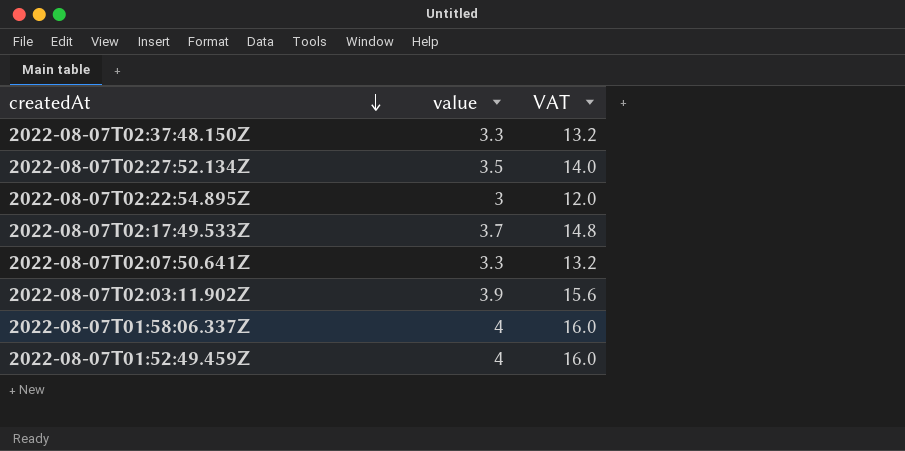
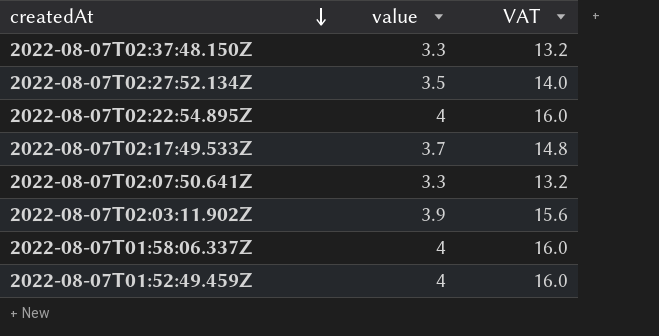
2022-08-07T02:22:54.895Z | value: 3 -> 4
2022-08-07T02:22:54.895Z | VAT: 12.0 -> 16.0

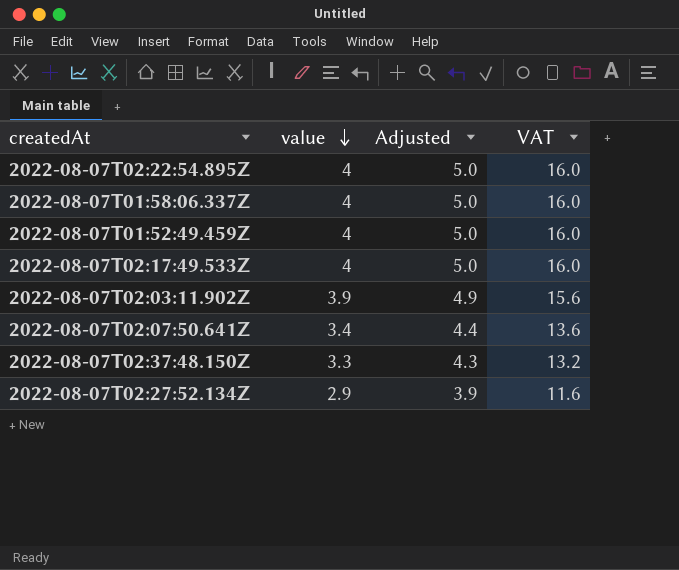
row order: createdAt descending -> value descending
column Adjusted | formula: none -> [value] + 1
2022-08-07T02:17:49.533Z | value: 3.7 -> 4
2022-08-07T02:17:49.533Z | VAT: 14.8 -> 16.0
2022-08-07T02:07:50.641Z | value: 3.3 -> 3.4
2022-08-07T02:07:50.641Z | VAT: 13.2 -> 13.6
2022-08-07T02:27:52.134Z | value: 3.5 -> 2.9
2022-08-07T02:27:52.134Z | VAT: 14.0 -> 11.6

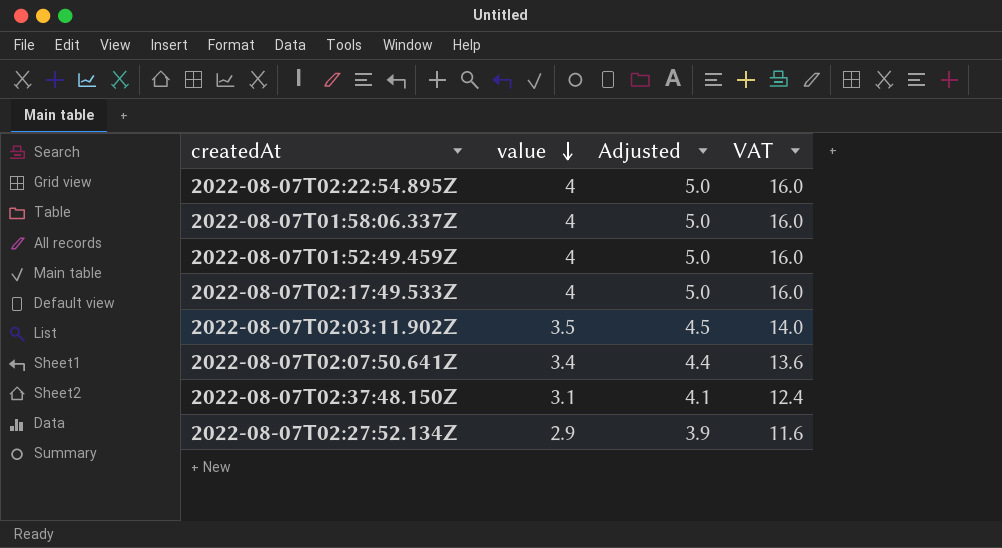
2022-08-07T02:03:11.902Z | value: 3.9 -> 3.5
2022-08-07T02:03:11.902Z | Adjusted: 4.9 -> 4.5
2022-08-07T02:03:11.902Z | VAT: 15.6 -> 14.0
2022-08-07T02:37:48.150Z | value: 3.3 -> 3.1
2022-08-07T02:37:48.150Z | Adjusted: 4.3 -> 4.1
2022-08-07T02:37:48.150Z | VAT: 13.2 -> 12.4

